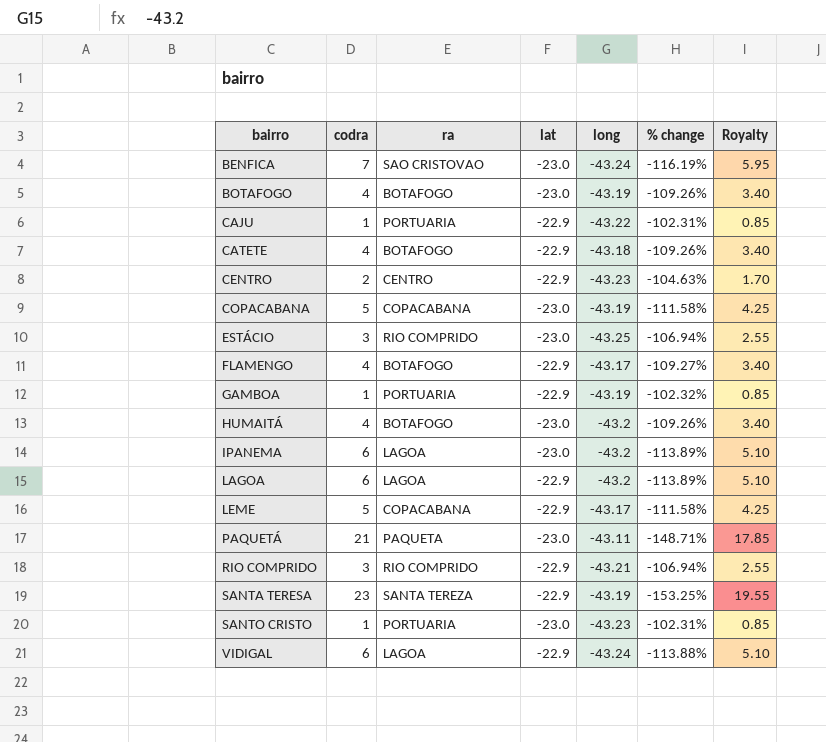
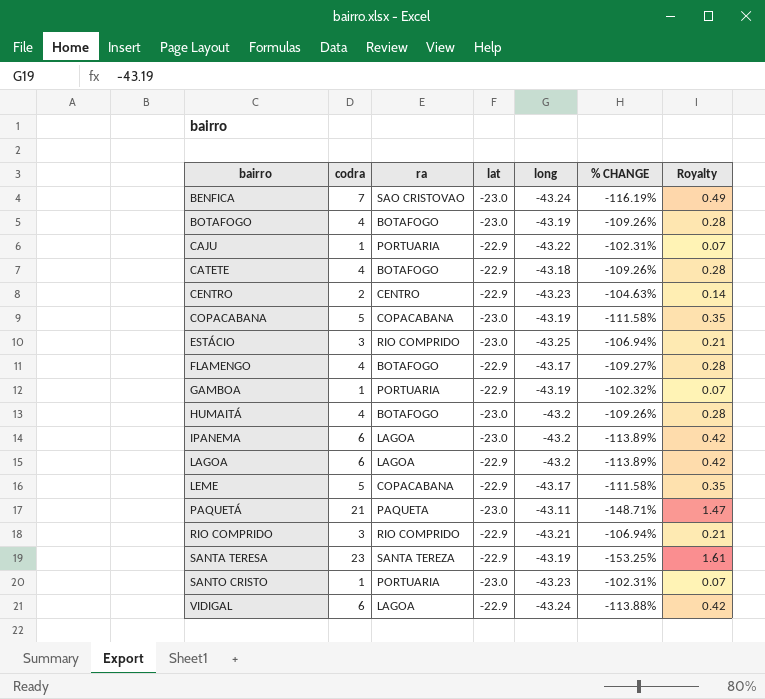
column name: % change -> % CHANGE
column Royalty | formula: [codra] * 0.85 -> [codra] * 0.07

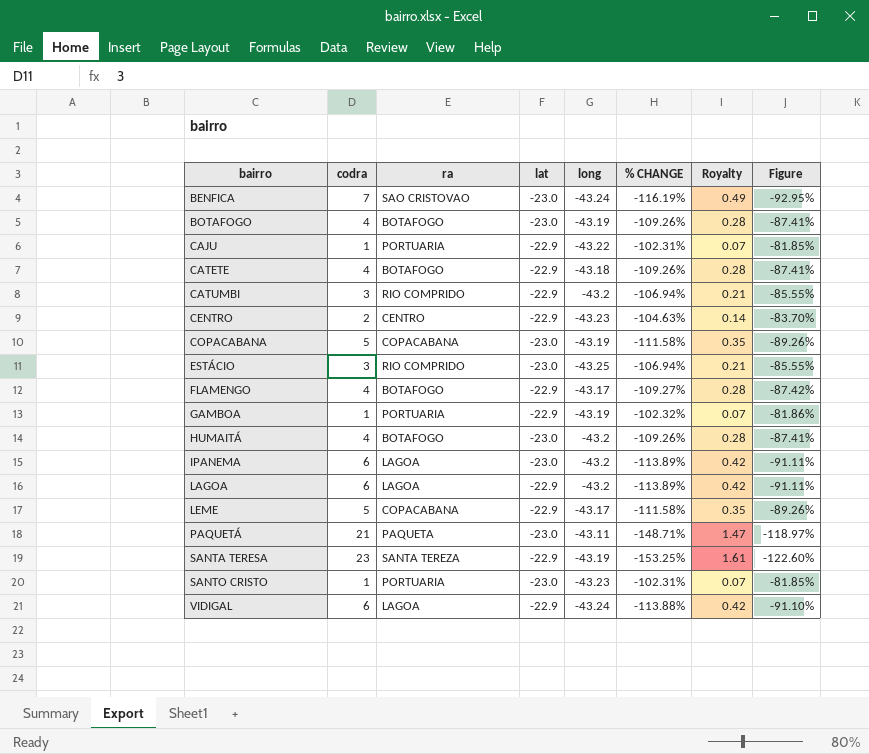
column Figure | formula: none -> [% CHANGE] * 0.8
row RIO COMPRIDO: 3 | RIO COMPRIDO | -22.9 | -43.21 | -106.94% | 0.21 -> none
row CATUMBI: none -> 3 | RIO COMPRIDO | -22.9 | -43.2 | -106.94% | 0.21 | -85.55%

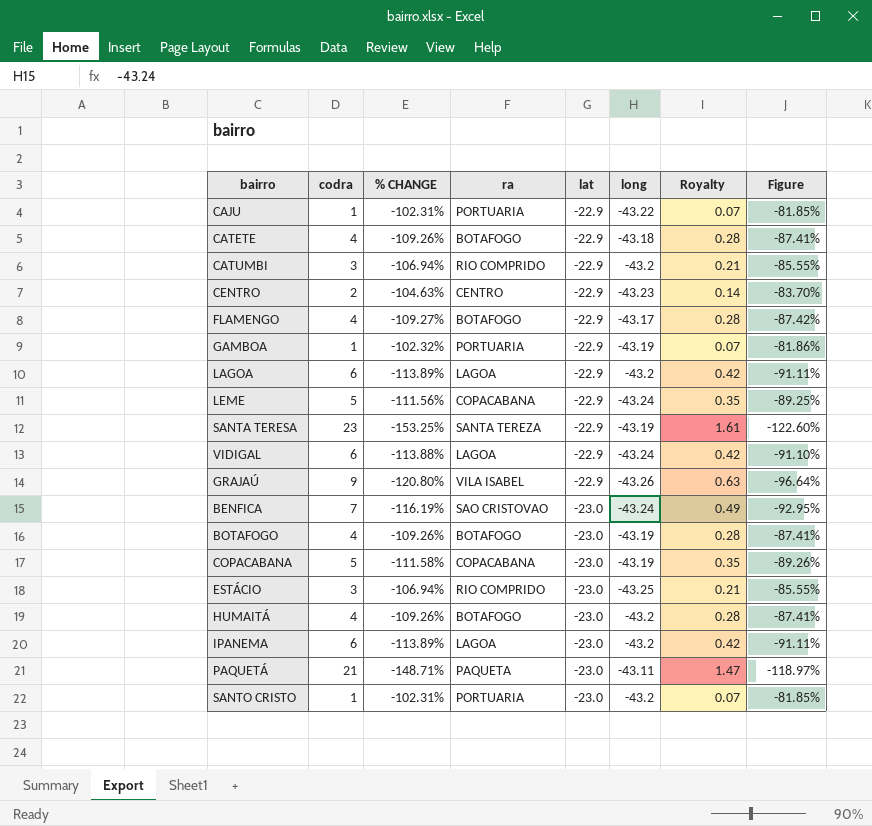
row order: bairro ascending -> lat descending
column % CHANGE | position: 6 -> 3
LEME | % CHANGE: -111.58% -> -111.56%
LEME | long: -43.17 -> -43.24
LEME | Figure: -89.26% -> -89.25%
row GRAJAÚ: none -> 9 | -120.80% | VILA ISABEL | -22.9 | -43.26 | 0.63 | -96.64%
SANTO CRISTO | long: -43.23 -> -43.2

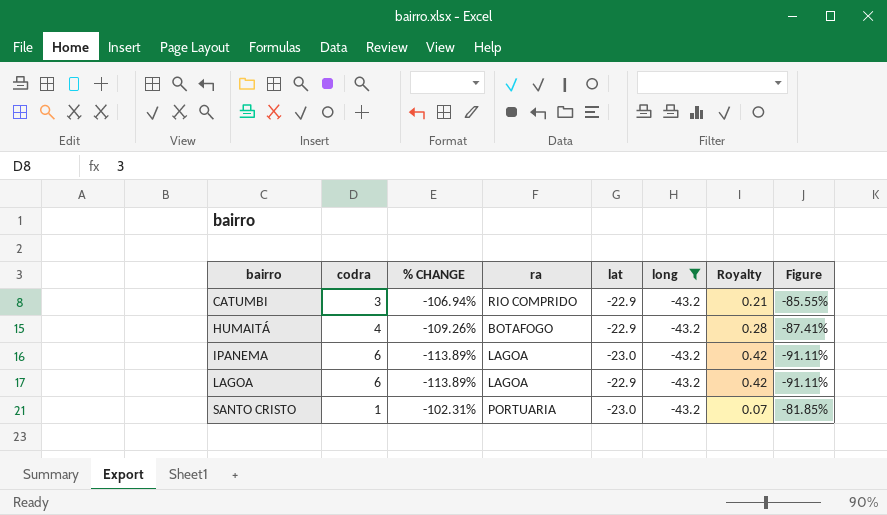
filter: none -> long = -43.2
row order: lat descending -> bairro ascending
HUMAITÁ | lat: -23.0 -> -22.9

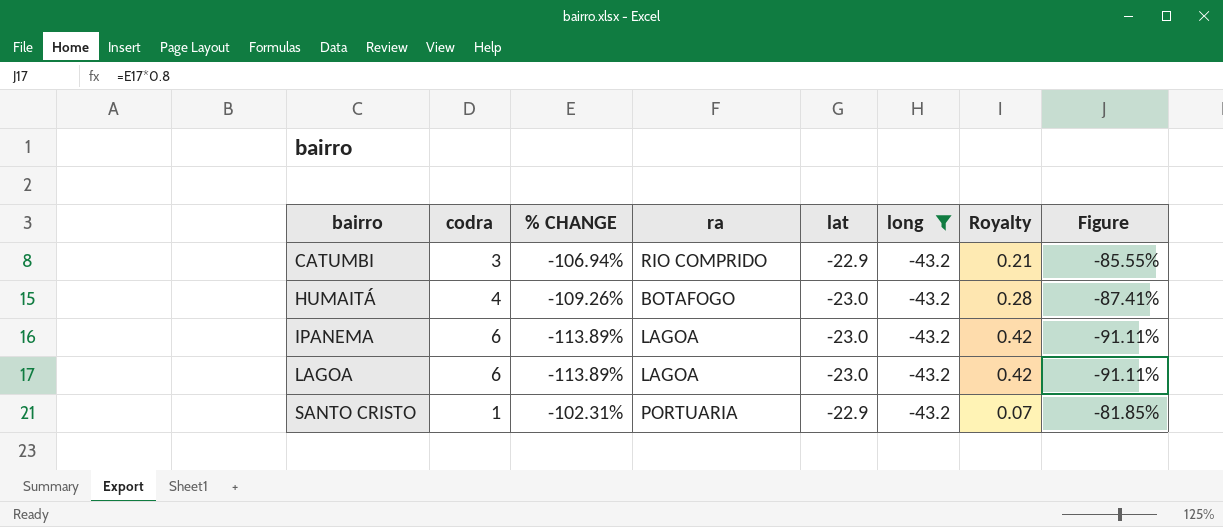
HUMAITÁ | lat: -22.9 -> -23.0
LAGOA | lat: -22.9 -> -23.0
SANTO CRISTO | lat: -23.0 -> -22.9

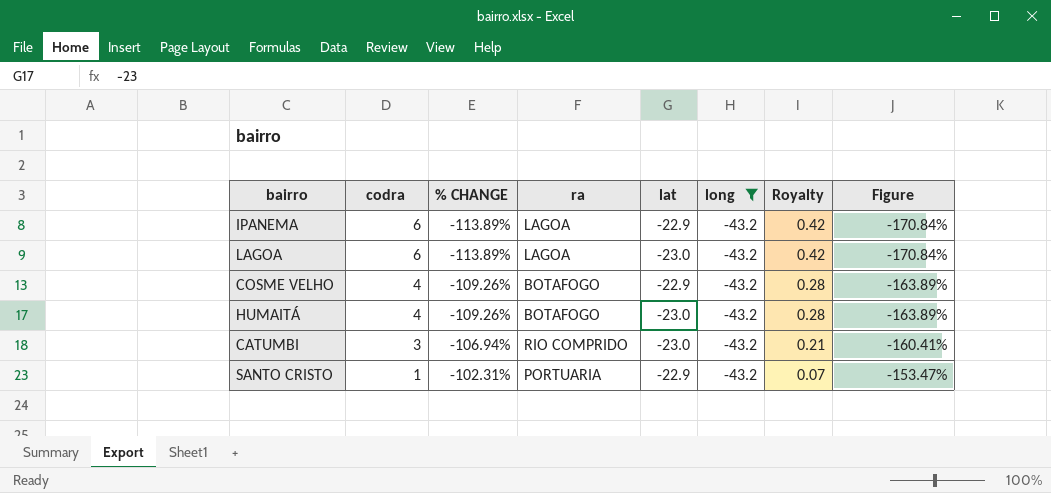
row order: bairro ascending -> codra descending
column Figure | formula: [% CHANGE] * 0.8 -> [% CHANGE] * 1.5
IPANEMA | lat: -23.0 -> -22.9
row COSME VELHO: none -> 4 | -109.26% | BOTAFOGO | -22.9 | -43.2 | 0.28 | -163.89%
CATUMBI | lat: -22.9 -> -23.0

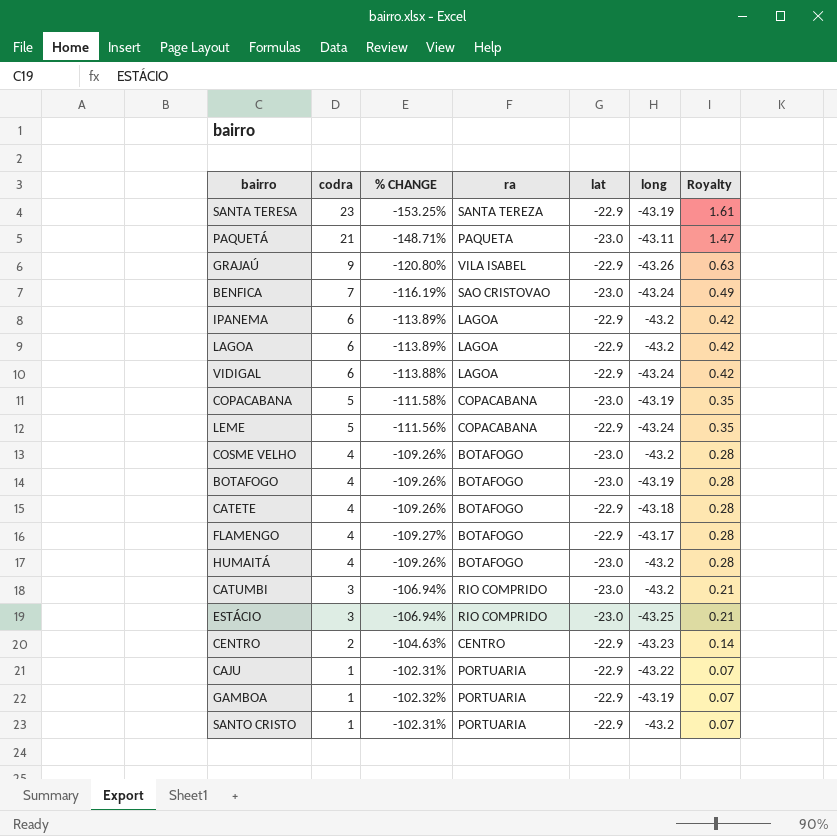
filter: long = -43.2 -> none
column Figure | formula: [% CHANGE] * 1.5 -> none
LAGOA | lat: -23.0 -> -22.9
COSME VELHO | lat: -22.9 -> -23.0

